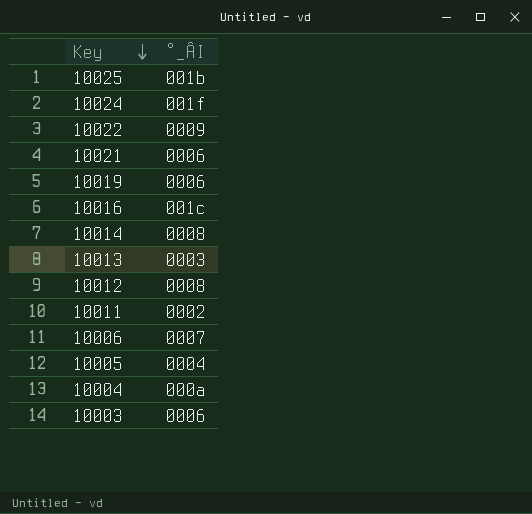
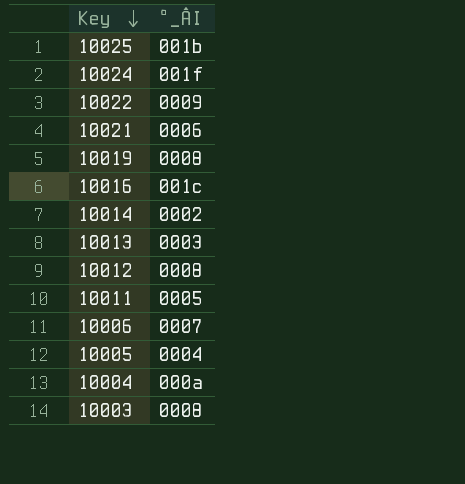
10019 | °_ÂI: 0006 -> 0008
10014 | °_ÂI: 0008 -> 0002
10011 | °_ÂI: 0002 -> 0005
10003 | °_ÂI: 0006 -> 0008

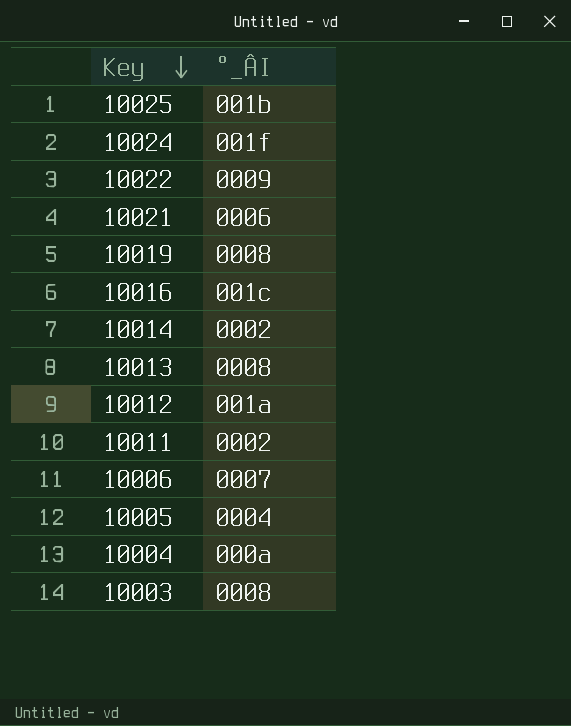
10013 | °_ÂI: 0003 -> 0008
10012 | °_ÂI: 0008 -> 001a
10011 | °_ÂI: 0005 -> 0002

